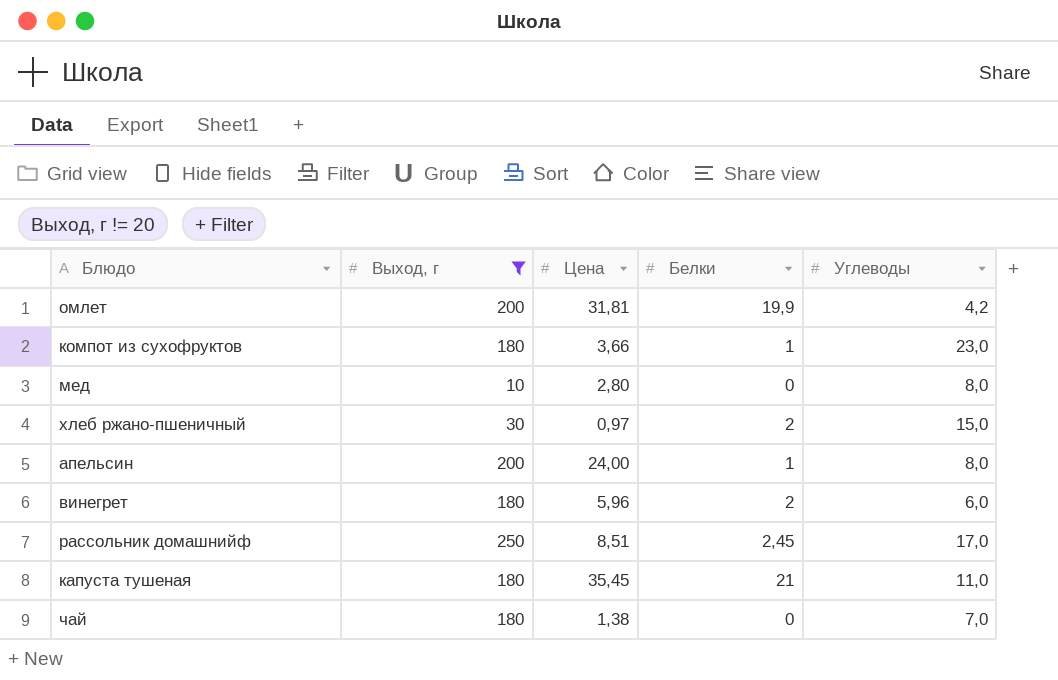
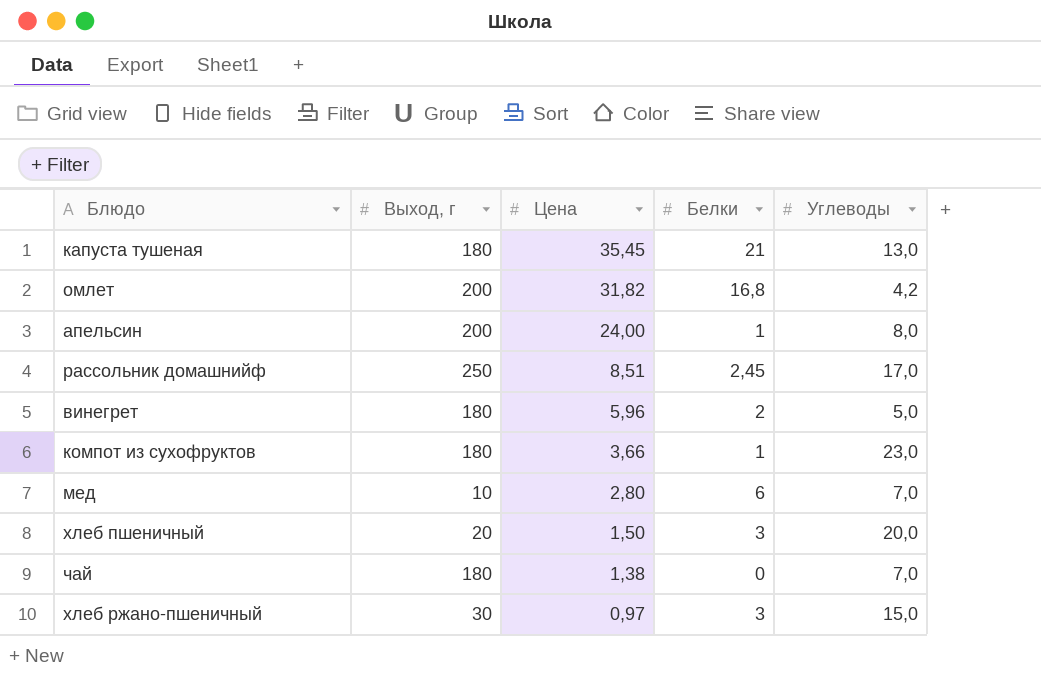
filter: Выход, г != 20 -> none
row order: none -> Цена descending
капуста тушеная | Углеводы: 11,0 -> 13,0
омлет | Цена: 31,81 -> 31,82
омлет | Белки: 19,9 -> 16,8
винегрет | Углеводы: 6,0 -> 5,0
мед | Белки: 0 -> 6
мед | Углеводы: 8,0 -> 7,0
хлеб ржано-пшеничный | Белки: 2 -> 3

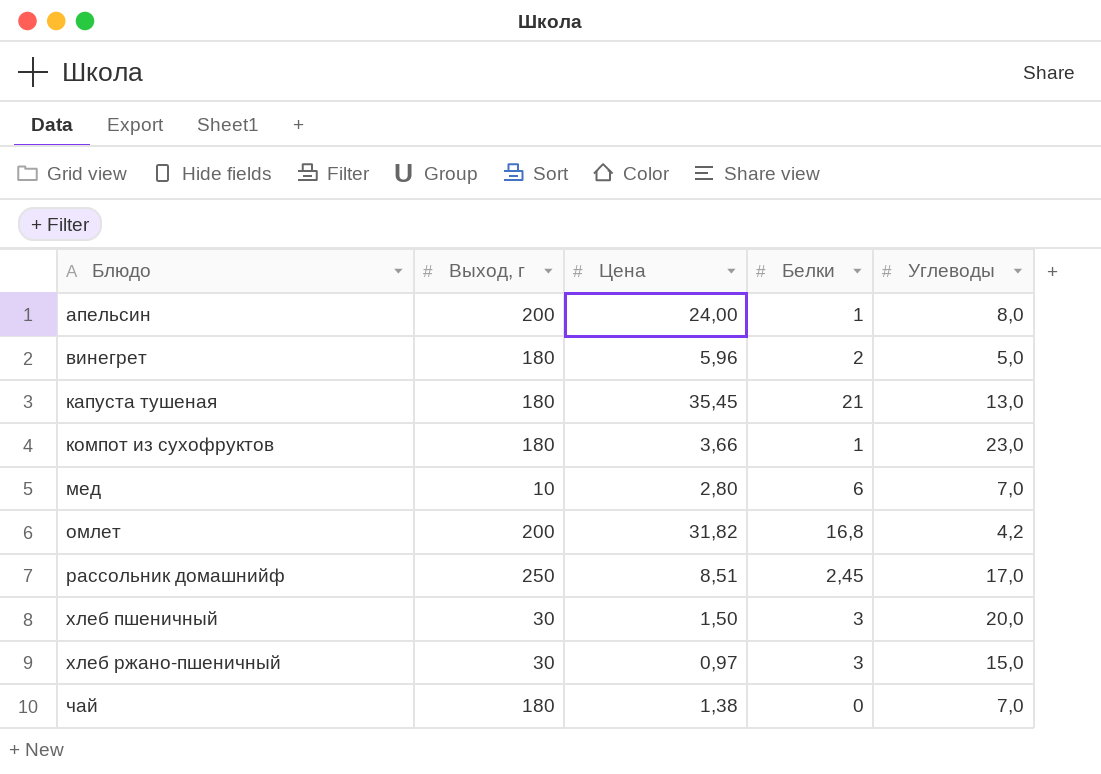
row order: Цена descending -> Блюдо ascending
хлеб пшеничный | Выход, г: 20 -> 30

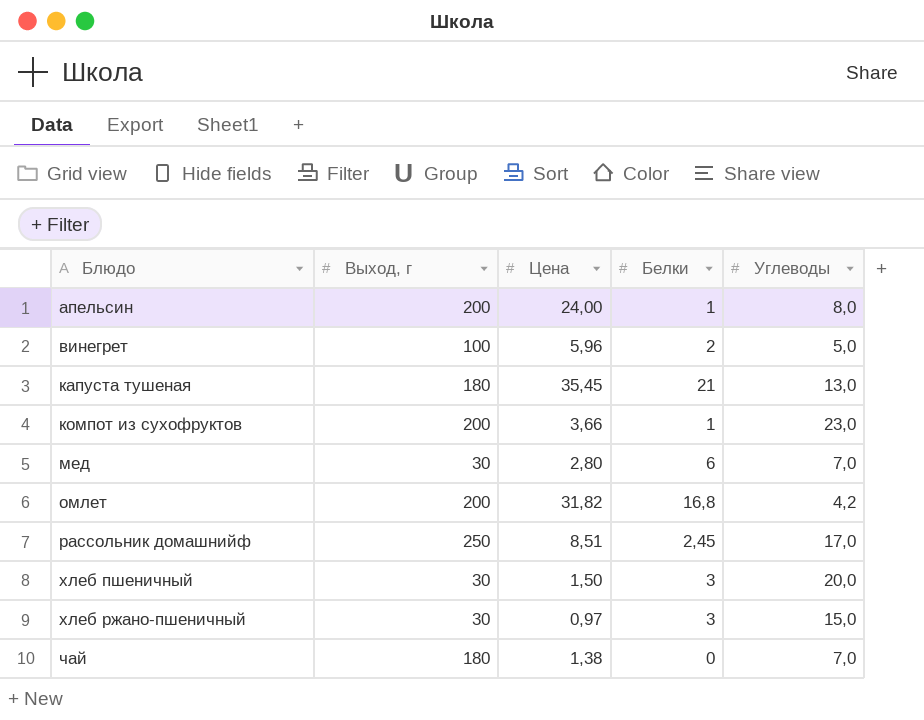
винегрет | Выход, г: 180 -> 100
компот из сухофруктов | Выход, г: 180 -> 200
мед | Выход, г: 10 -> 30

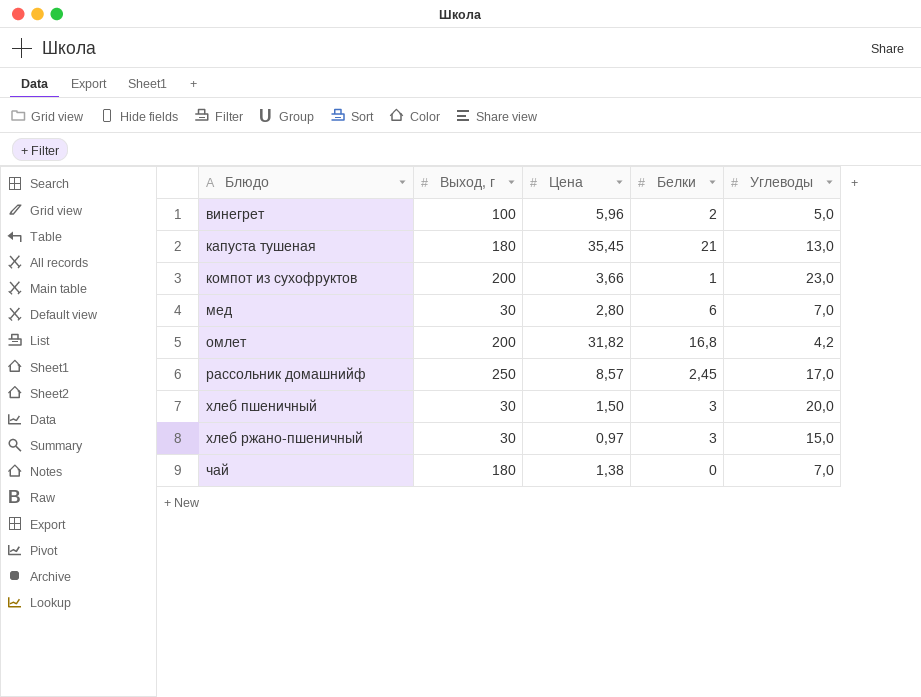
row апельсин: 200 | 24,00 | 1 | 8,0 -> none
рассольник домашнийф | Цена: 8,51 -> 8,57

